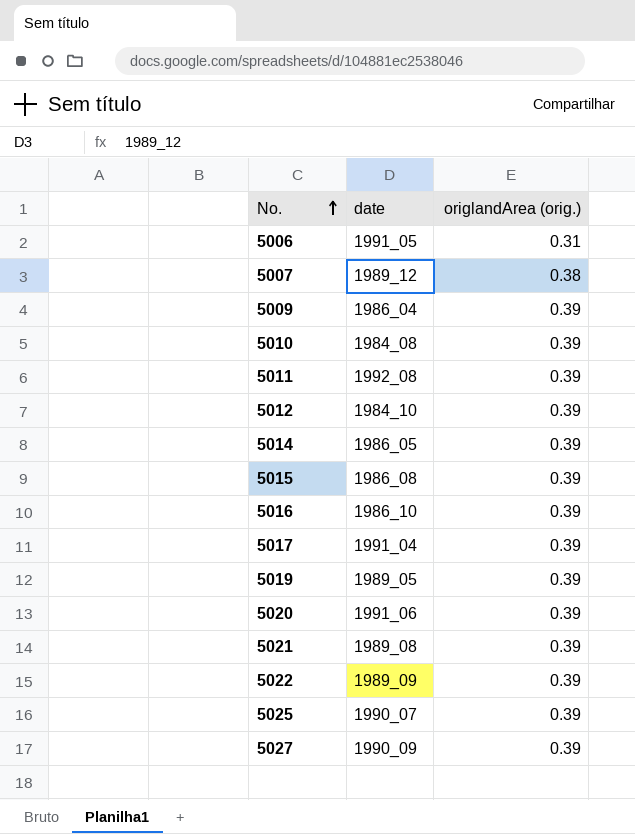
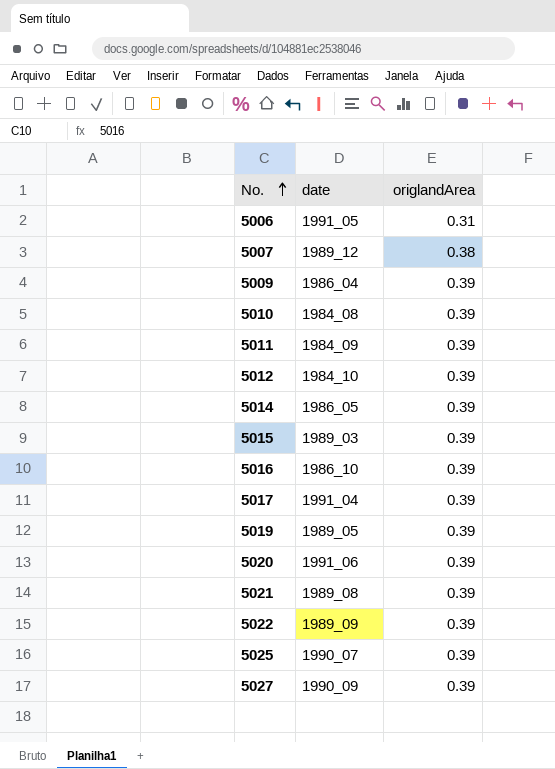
column name: origlandArea (orig.) -> origlandArea
5011 | date: 1992_08 -> 1984_09
5015 | date: 1986_08 -> 1989_03

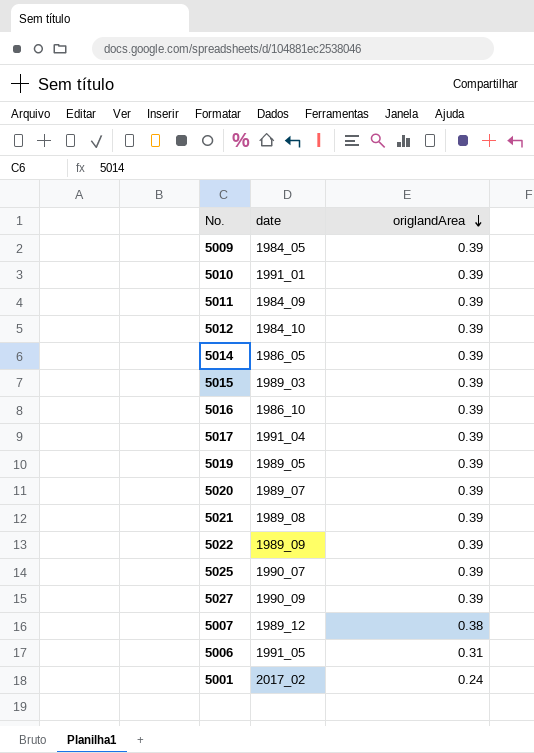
row order: No. ascending -> origlandArea descending
5009 | date: 1986_04 -> 1984_05
5010 | date: 1984_08 -> 1991_01
5020 | date: 1991_06 -> 1989_07
row 5001: none -> 2017_02 | 0.24

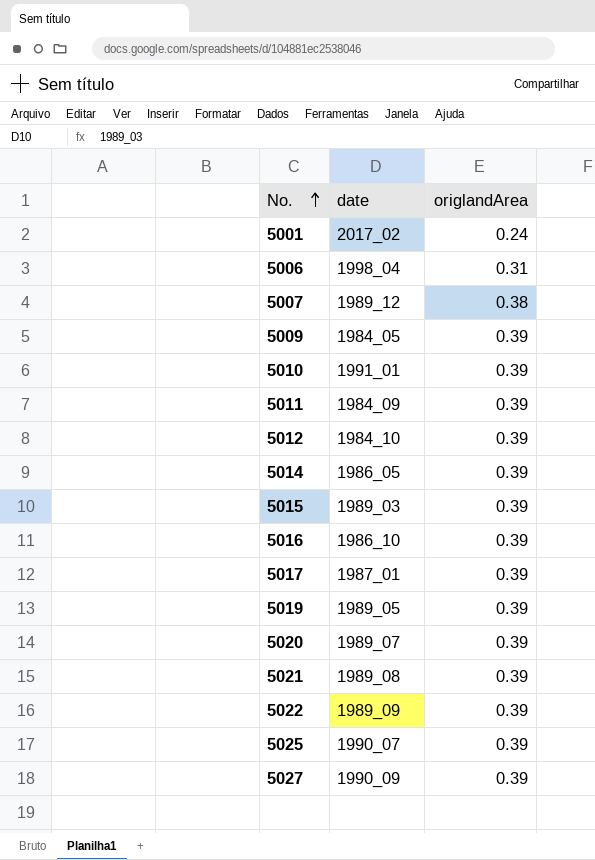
row order: origlandArea descending -> No. ascending
5006 | date: 1991_05 -> 1998_04
5017 | date: 1991_04 -> 1987_01

